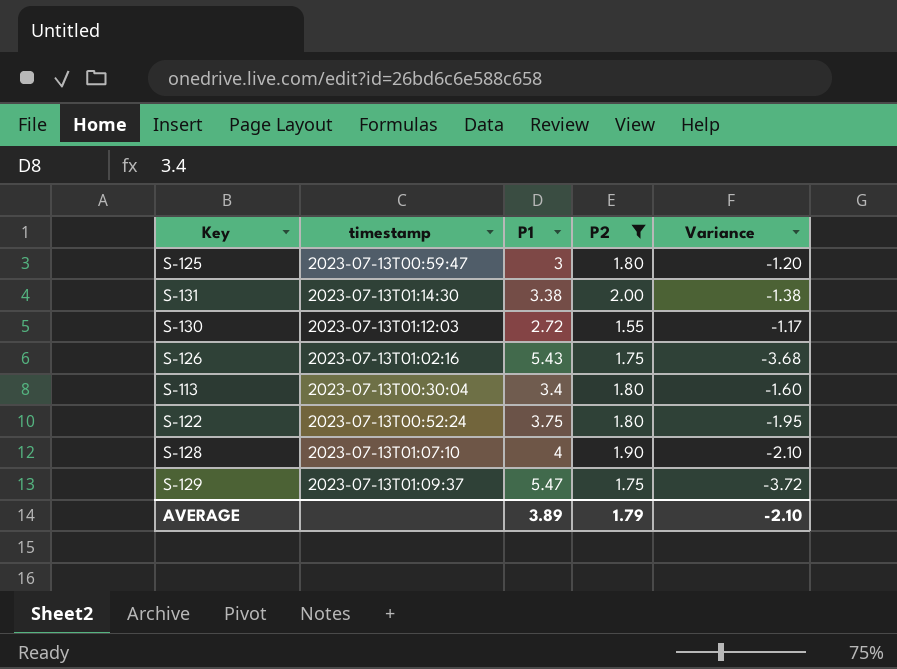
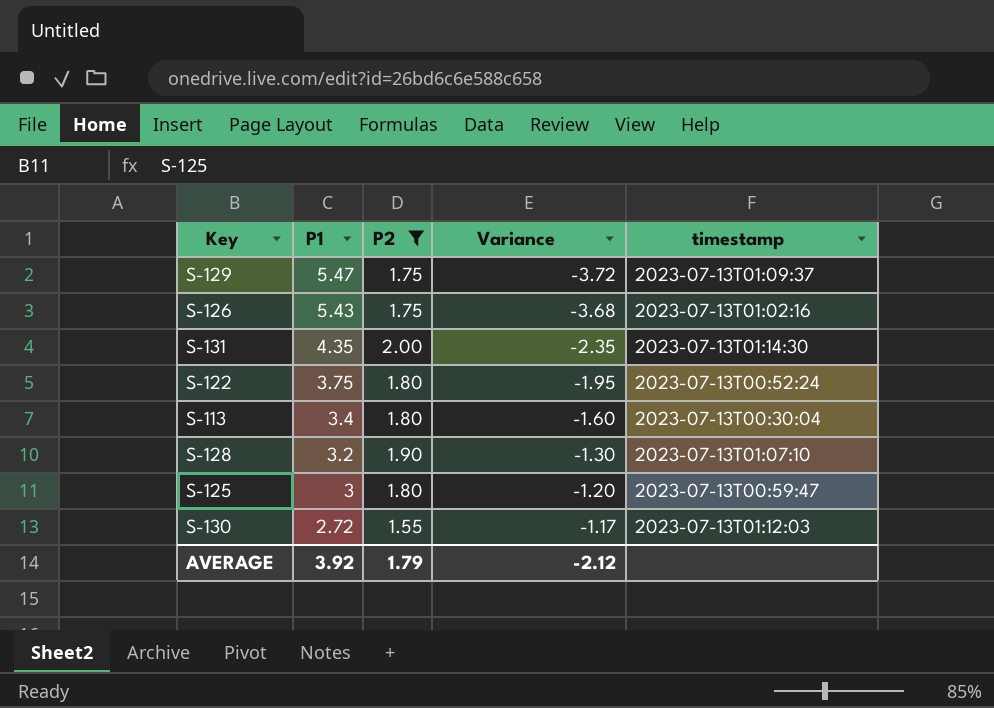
row order: none -> P1 descending
column timestamp | position: 2 -> 5
S-131 | P1: 3.38 -> 4.35
S-131 | Variance: -1.38 -> -2.35
S-128 | P1: 4 -> 3.2
S-128 | Variance: -2.10 -> -1.30
AVERAGE | P1: 3.89 -> 3.92
AVERAGE | Variance: -2.10 -> -2.12

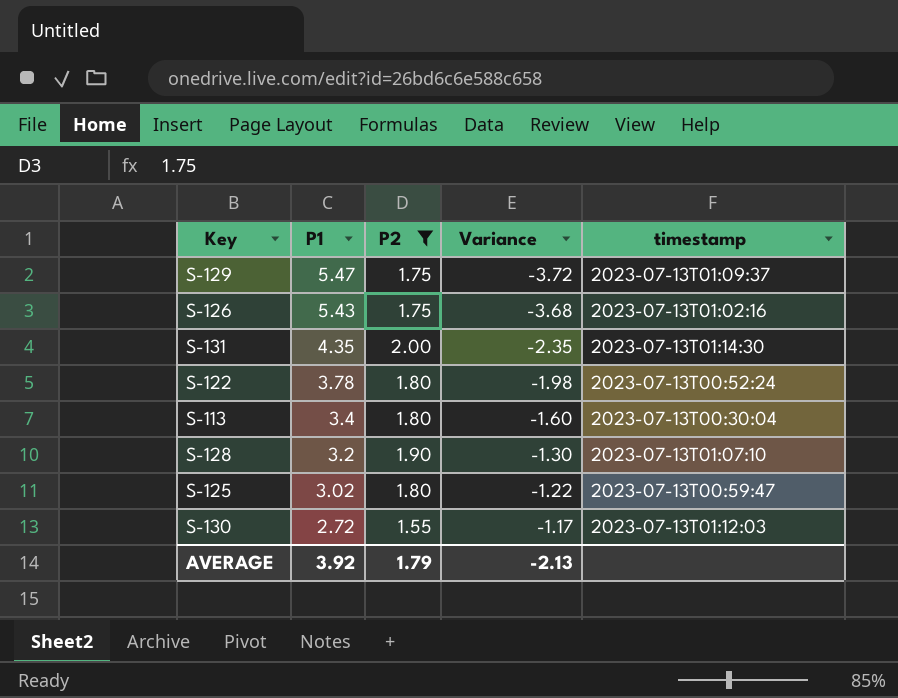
S-122 | P1: 3.75 -> 3.78
S-122 | Variance: -1.95 -> -1.98
S-125 | P1: 3 -> 3.02
S-125 | Variance: -1.20 -> -1.22
AVERAGE | Variance: -2.12 -> -2.13

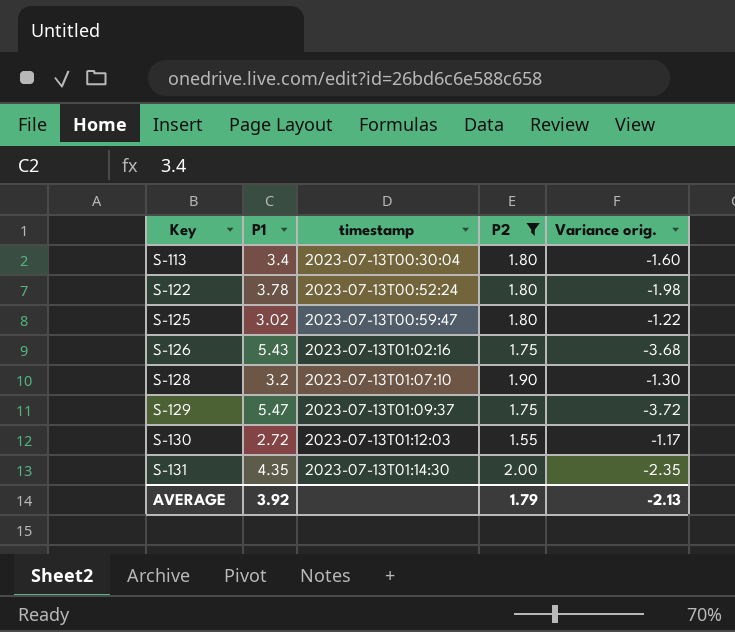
row order: P1 descending -> Key ascending
column timestamp | position: 5 -> 3
column name: Variance -> Variance orig.

